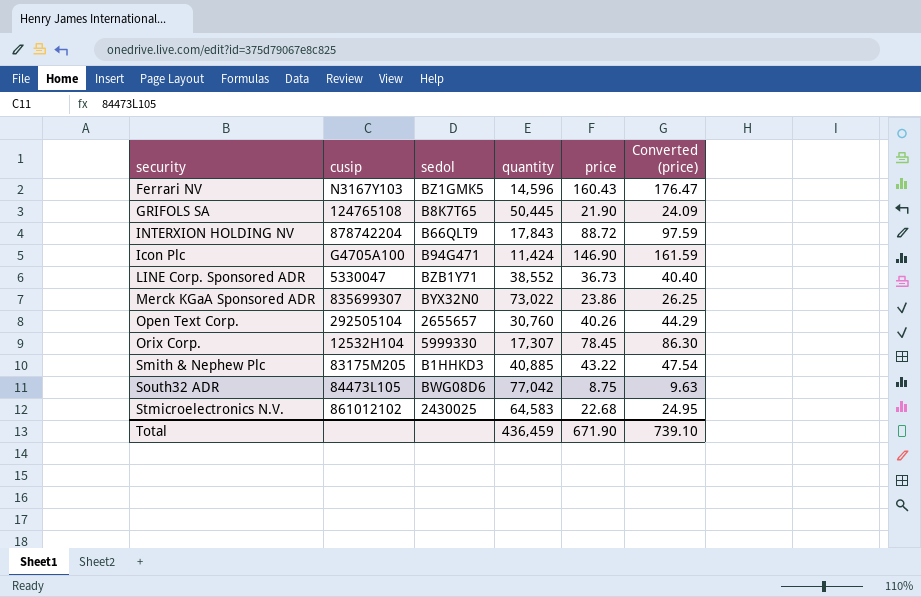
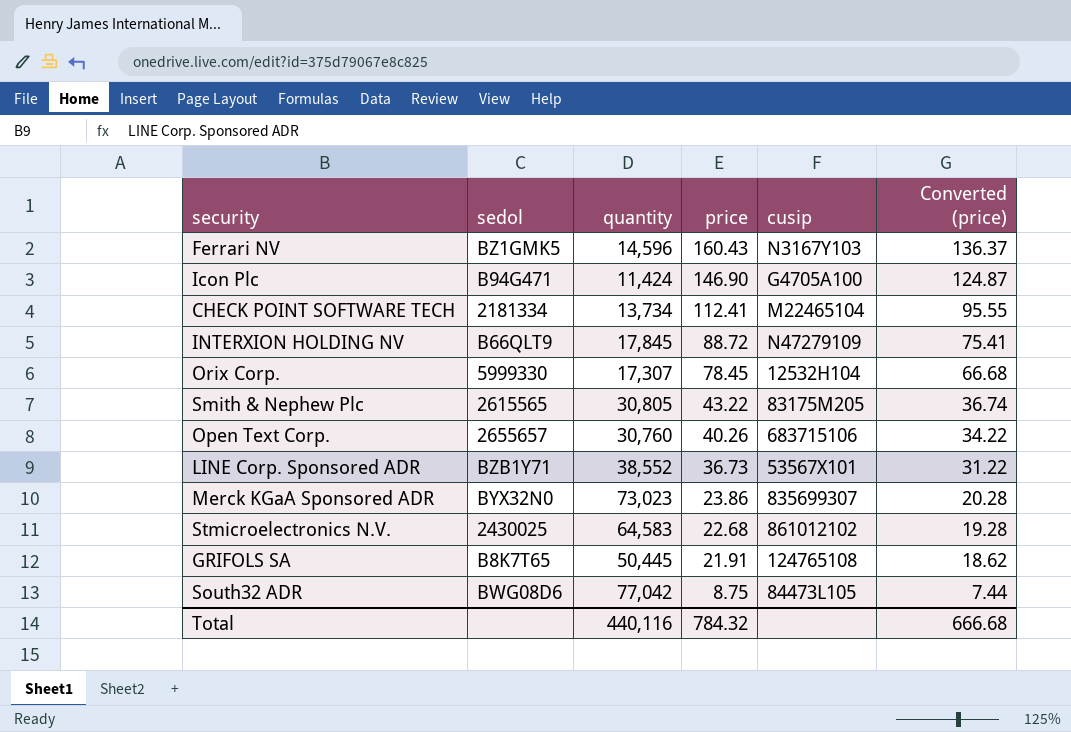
row order: none -> price descending
column cusip | position: 2 -> 5
column Converted (price) | formula: [price] * 1.1 -> [price] * 0.85
row CHECK POINT SOFTWARE TECH: none -> 2181334 | 13,734 | 112.41 | M22465104 | 95.55
INTERXION HOLDING NV | quantity: 17,843 -> 17,845
INTERXION HOLDING NV | cusip: 878742204 -> N47279109
Smith & Nephew Plc | sedol: B1HHKD3 -> 2615565
Smith & Nephew Plc | quantity: 40,885 -> 30,805
Open Text Corp. | cusip: 292505104 -> 683715106
LINE Corp. Sponsored ADR | cusip: 5330047 -> 53567X101
Merck KGaA Sponsored ADR | quantity: 73,022 -> 73,023
GRIFOLS SA | price: 21.90 -> 21.91
Total | quantity: 436,459 -> 440,116
Total | price: 671.90 -> 784.32
Total | Converted (price): 739.10 -> 666.68

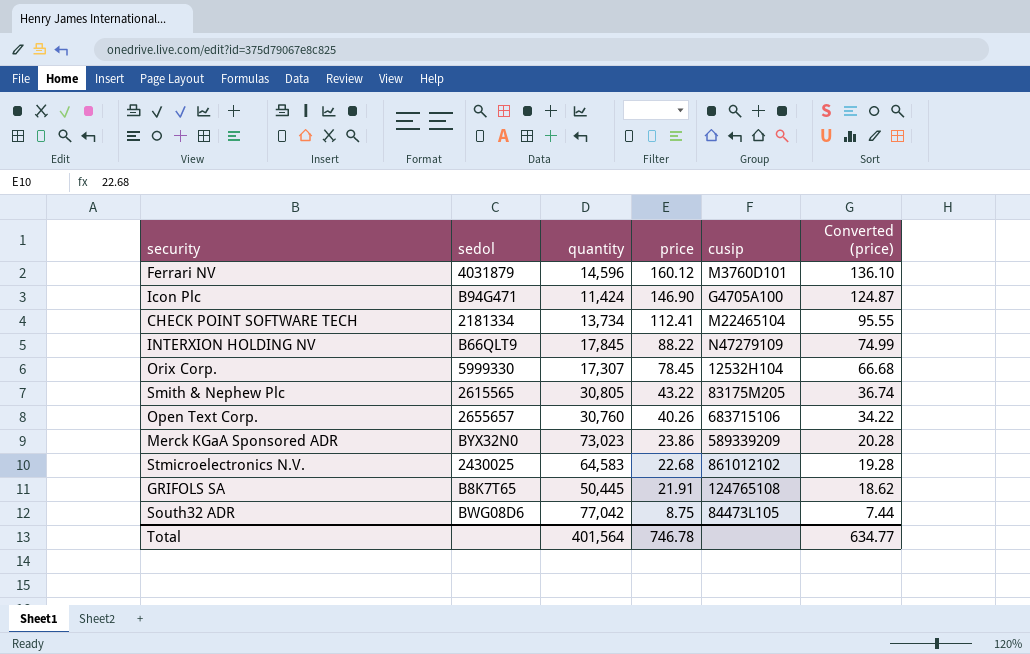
row LINE Corp. Sponsored ADR: BZB1Y71 | 38,552 | 36.73 | 53567X101 | 31.22 -> none
Ferrari NV | sedol: BZ1GMK5 -> 4031879
Ferrari NV | price: 160.43 -> 160.12
Ferrari NV | cusip: N3167Y103 -> M3760D101
Ferrari NV | Converted (price): 136.37 -> 136.10
INTERXION HOLDING NV | price: 88.72 -> 88.22
INTERXION HOLDING NV | Converted (price): 75.41 -> 74.99
Merck KGaA Sponsored ADR | cusip: 835699307 -> 589339209
Total | quantity: 440,116 -> 401,564
Total | price: 784.32 -> 746.78
Total | Converted (price): 666.68 -> 634.77

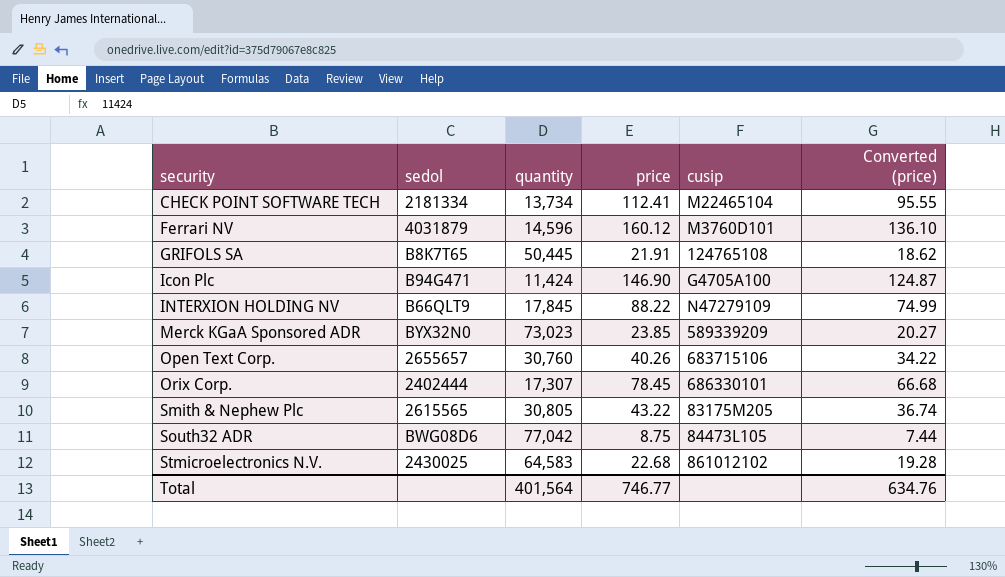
row order: price descending -> security ascending
Merck KGaA Sponsored ADR | price: 23.86 -> 23.85
Merck KGaA Sponsored ADR | Converted (price): 20.28 -> 20.27
Orix Corp. | sedol: 5999330 -> 2402444
Orix Corp. | cusip: 12532H104 -> 686330101
Total | price: 746.78 -> 746.77
Total | Converted (price): 634.77 -> 634.76

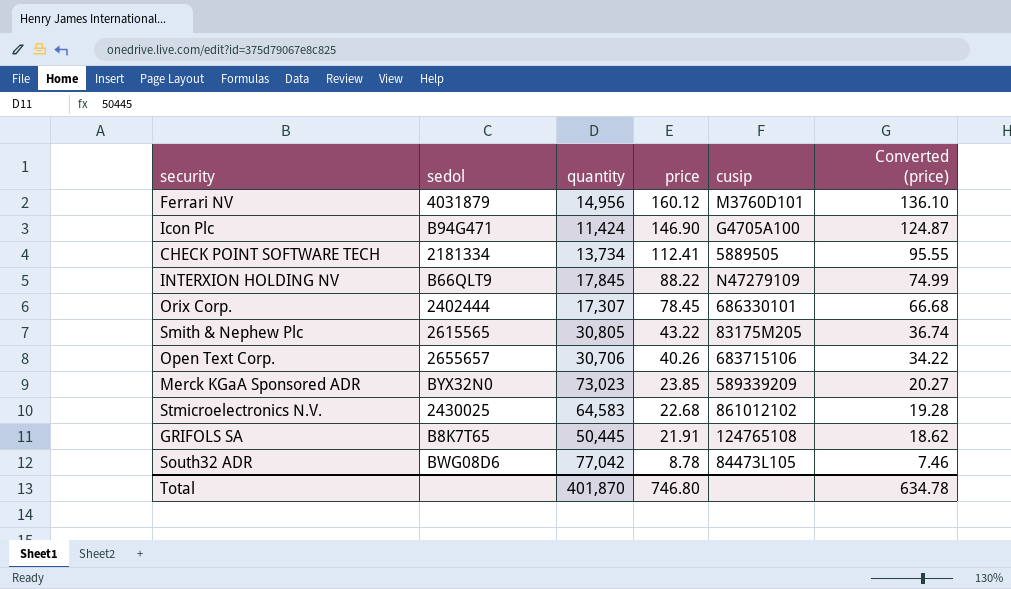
row order: security ascending -> price descending
Ferrari NV | quantity: 14,596 -> 14,956
CHECK POINT SOFTWARE TECH | cusip: M22465104 -> 5889505
Open Text Corp. | quantity: 30,760 -> 30,706
South32 ADR | price: 8.75 -> 8.78
South32 ADR | Converted (price): 7.44 -> 7.46
Total | quantity: 401,564 -> 401,870
Total | price: 746.77 -> 746.80
Total | Converted (price): 634.76 -> 634.78

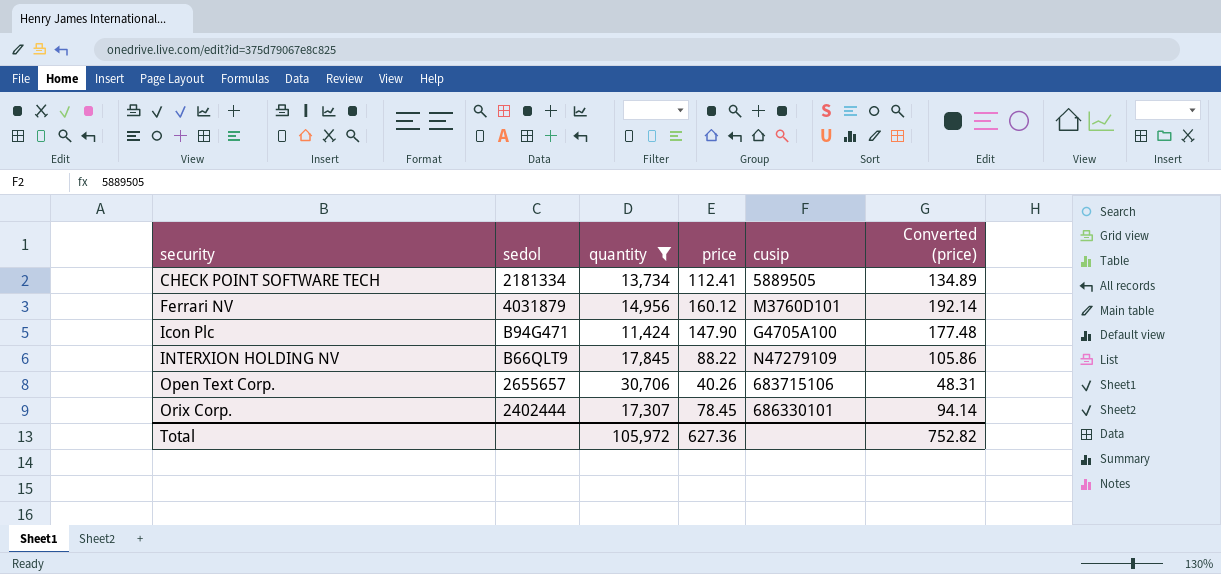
filter: none -> quantity <= 30,706
row order: price descending -> security ascending
column Converted (price) | formula: [price] * 0.85 -> [price] * 1.2
Icon Plc | price: 146.90 -> 147.90
Total | quantity: 401,870 -> 105,972
Total | price: 746.80 -> 627.36
Total | Converted (price): 634.78 -> 752.82

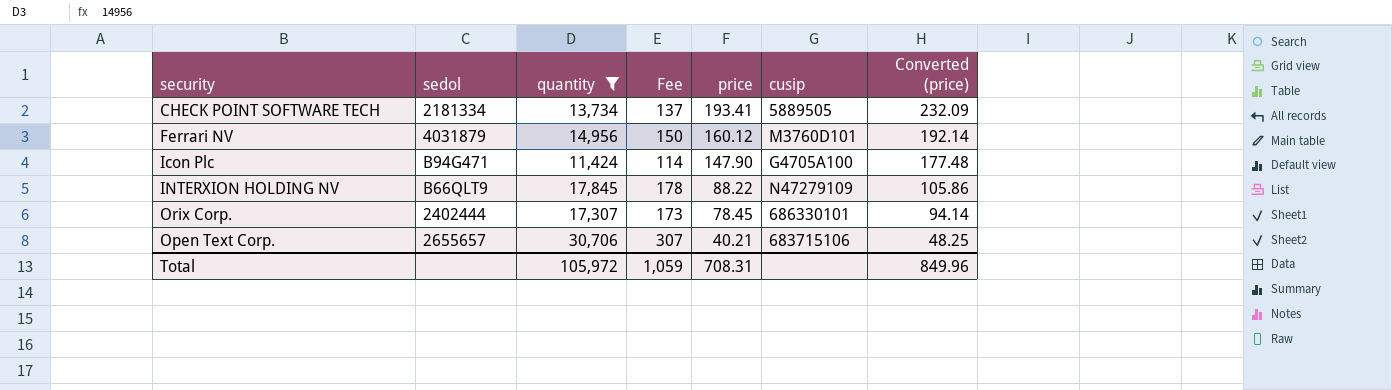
row order: security ascending -> price descending
column Fee | formula: none -> [quantity] * 0.01
CHECK POINT SOFTWARE TECH | price: 112.41 -> 193.41
CHECK POINT SOFTWARE TECH | Converted (price): 134.89 -> 232.09
Open Text Corp. | price: 40.26 -> 40.21
Open Text Corp. | Converted (price): 48.31 -> 48.25
Total | price: 627.36 -> 708.31
Total | Converted (price): 752.82 -> 849.96

